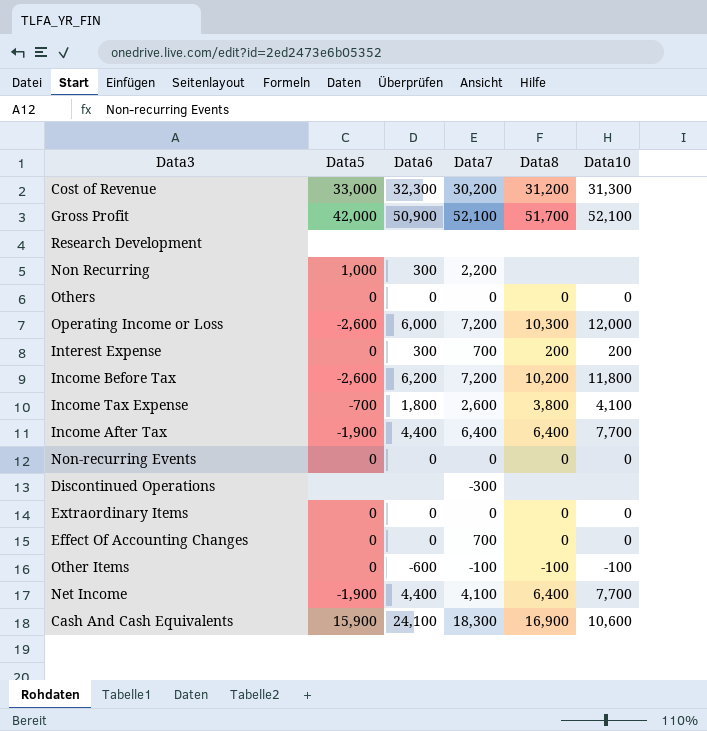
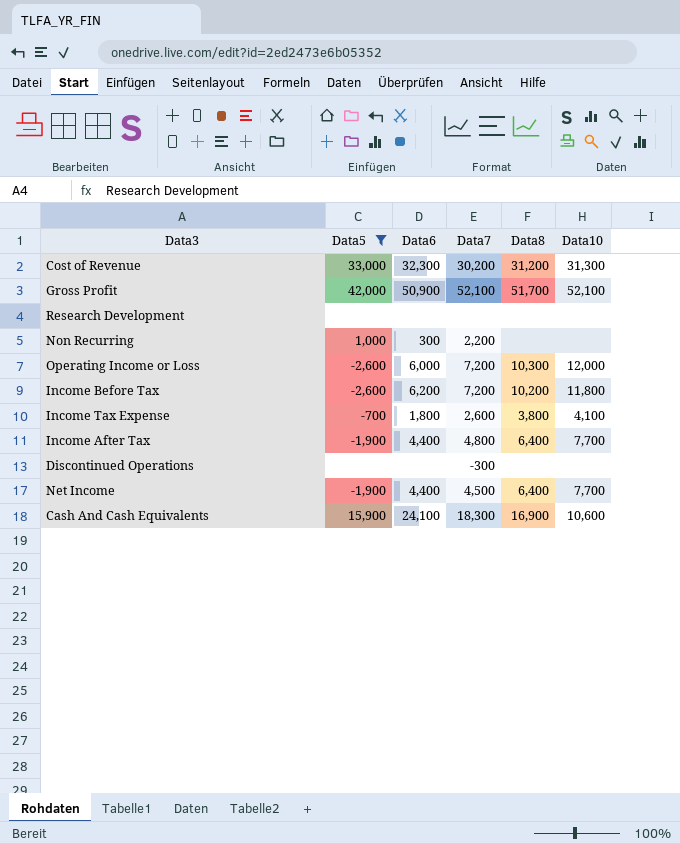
filter: none -> Data5 != 0
Income After Tax | Data7: 6,400 -> 4,800
Net Income | Data7: 4,100 -> 4,500

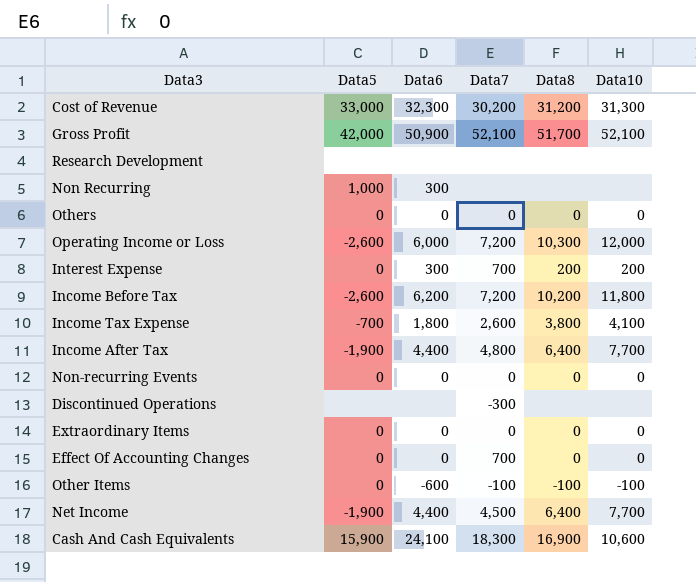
filter: Data5 != 0 -> none
Non Recurring | Data7: 2,200 -> none

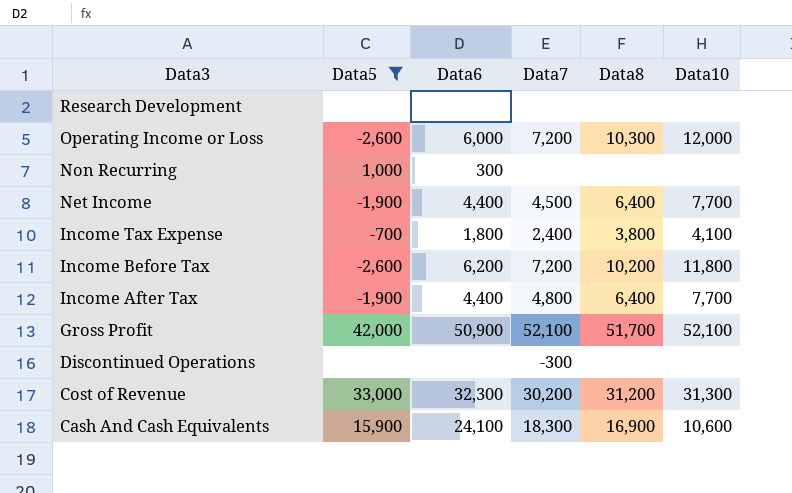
filter: none -> Data5 != 0
row order: none -> Data3 descending
Income Tax Expense | Data7: 2,600 -> 2,400

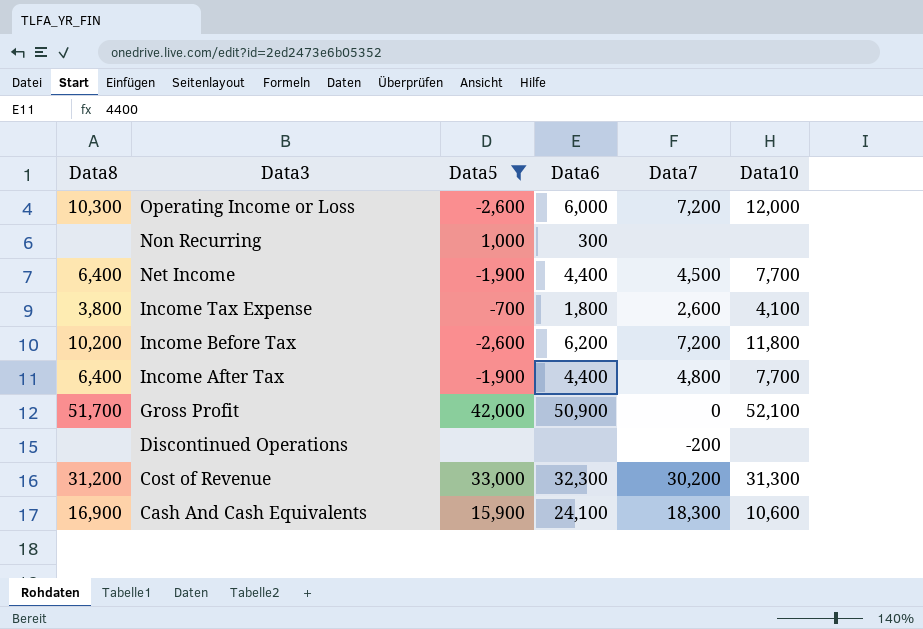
column Data8 | position: 5 -> 1
row Research Development: none | none | none | none | none -> none
Income Tax Expense | Data7: 2,400 -> 2,600
Gross Profit | Data7: 52,100 -> 0
Discontinued Operations | Data7: -300 -> -200

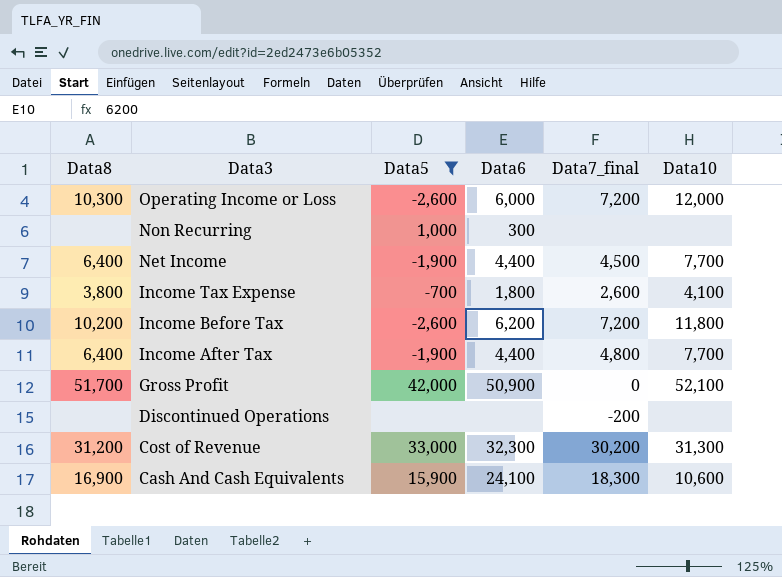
column name: Data7 -> Data7_final

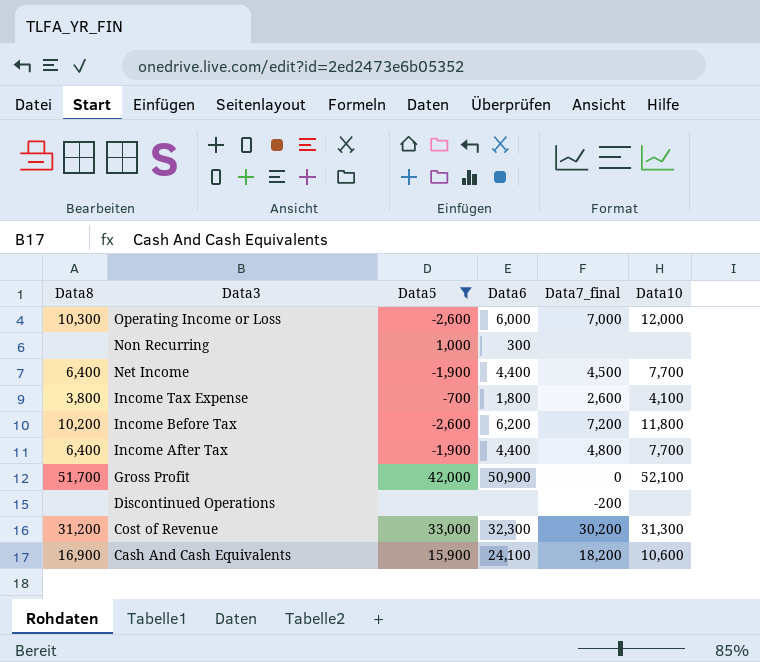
Operating Income or Loss | Data7_final: 7,200 -> 7,000
Cash And Cash Equivalents | Data7_final: 18,300 -> 18,200

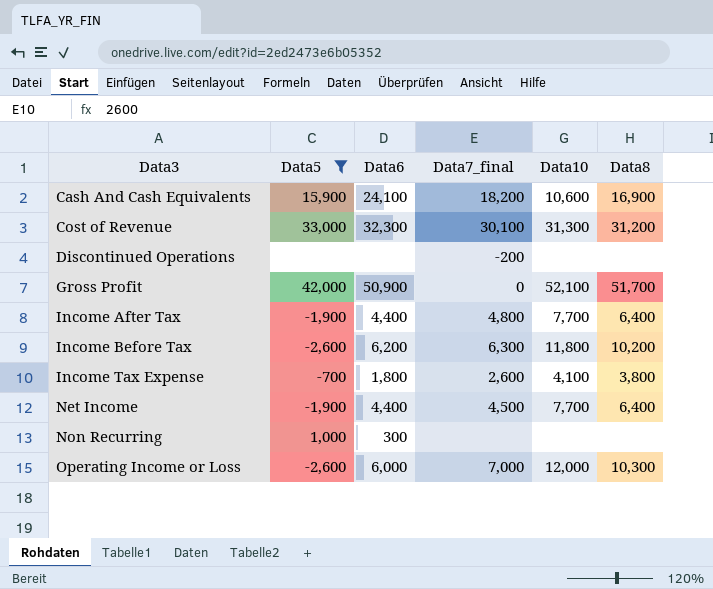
row order: Data3 descending -> Data3 ascending
column Data8 | position: 1 -> 6
Cost of Revenue | Data7_final: 30,200 -> 30,100
Income Before Tax | Data7_final: 7,200 -> 6,300

